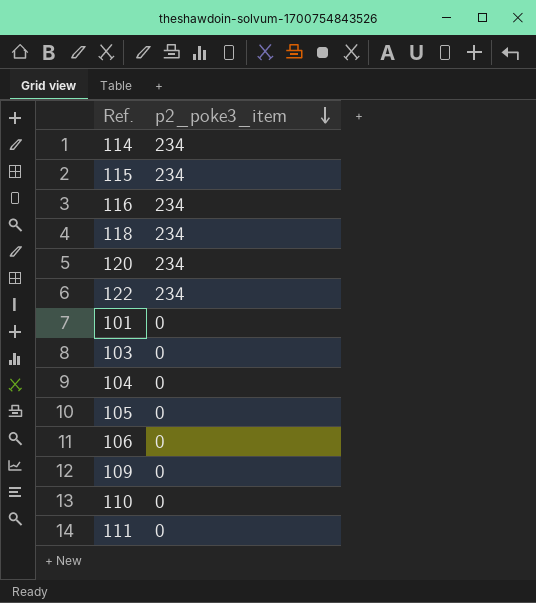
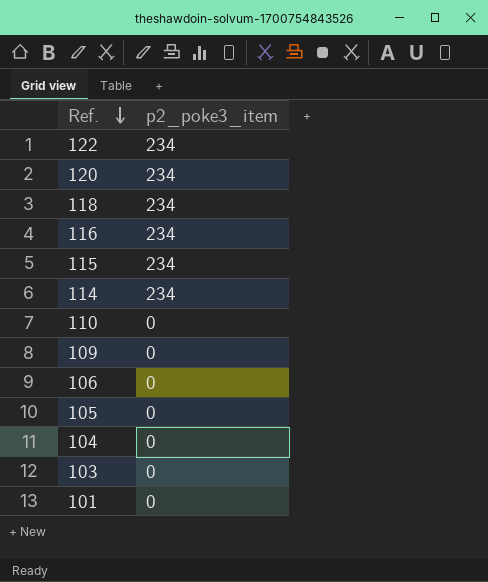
row order: p2_poke3_item descending -> Ref. descending
row 111: 0 -> none

